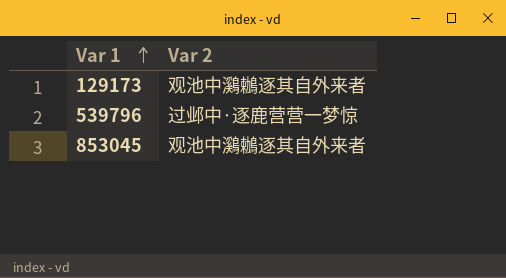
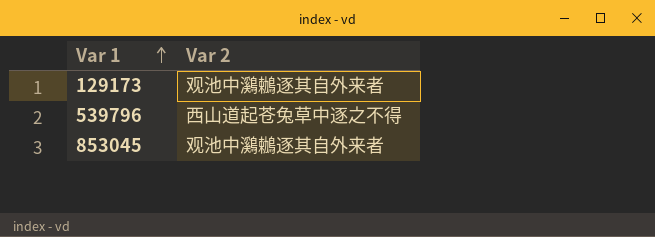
539796 | Var 2: 过邺中·逐鹿营营一梦惊 -> 西山道起苍兔草中逐之不得

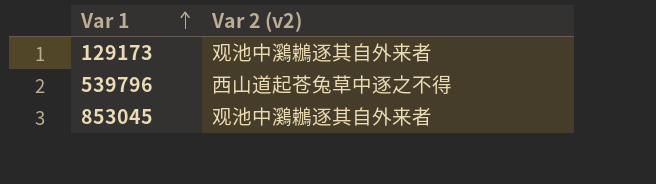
column name: Var 2 -> Var 2 (v2)

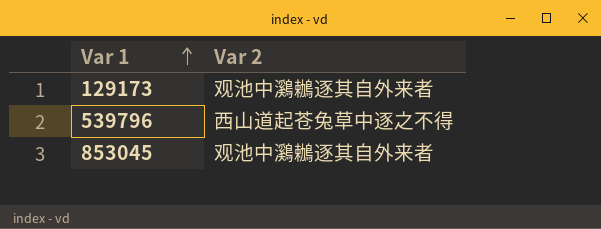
column name: Var 2 (v2) -> Var 2

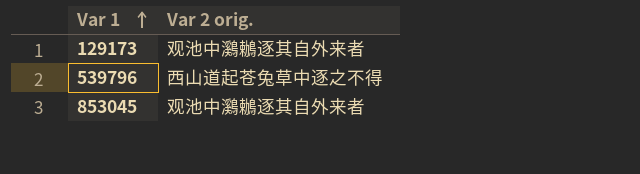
column name: Var 2 -> Var 2 orig.

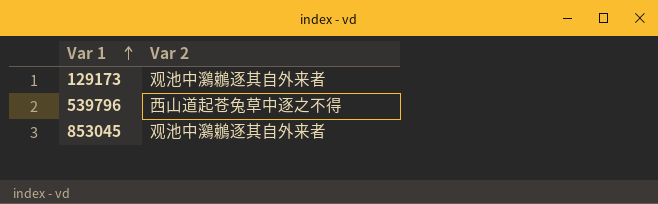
column name: Var 2 orig. -> Var 2

